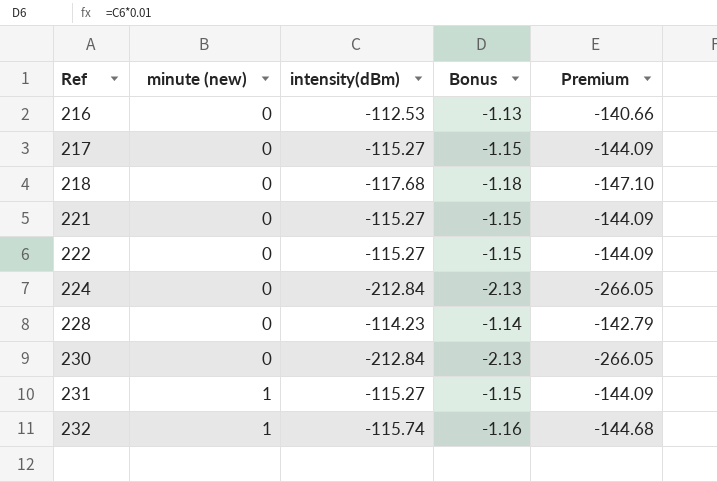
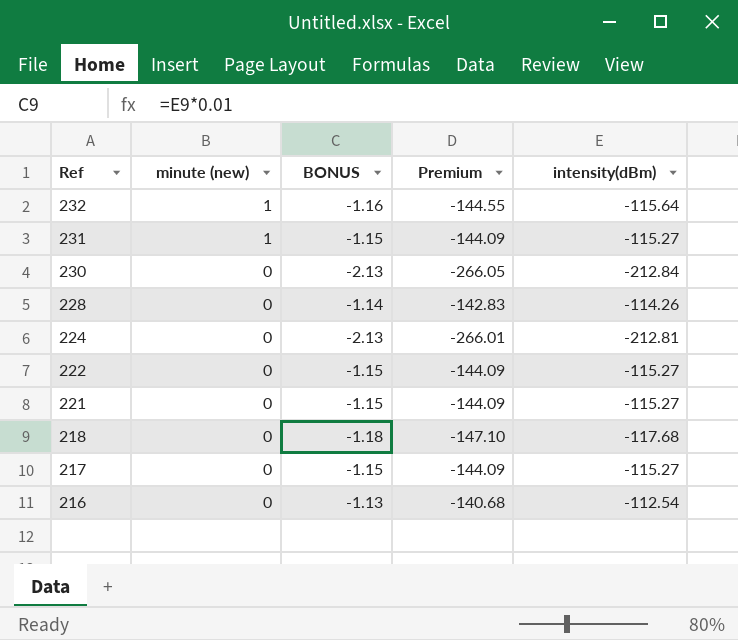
row order: Ref ascending -> Ref descending
column name: Bonus -> BONUS
column intensity(dBm) | position: 3 -> 5
232 | Premium: -144.68 -> -144.55
232 | intensity(dBm): -115.74 -> -115.64
228 | Premium: -142.79 -> -142.83
228 | intensity(dBm): -114.23 -> -114.26
224 | Premium: -266.05 -> -266.01
224 | intensity(dBm): -212.84 -> -212.81
216 | Premium: -140.66 -> -140.68
216 | intensity(dBm): -112.53 -> -112.54

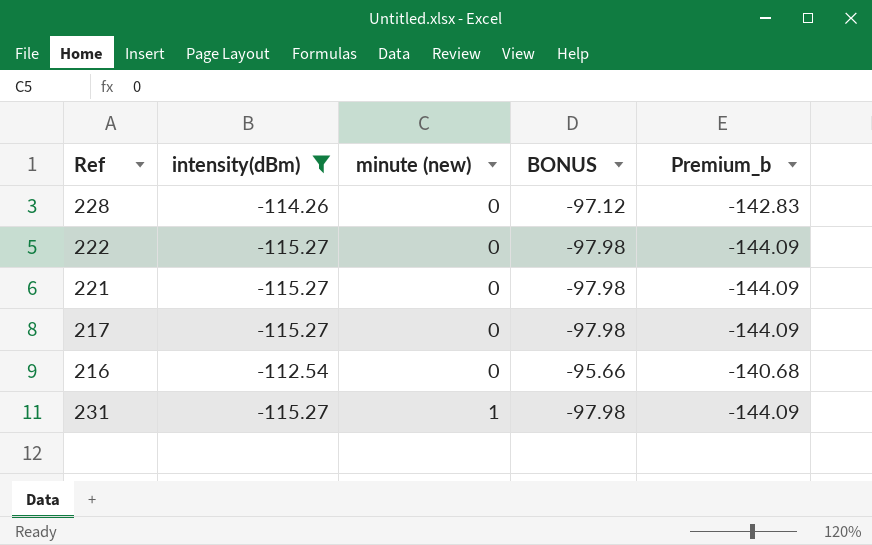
filter: none -> intensity(dBm) >= -115.27
row order: Ref descending -> minute (new) ascending
column intensity(dBm) | position: 5 -> 2
column BONUS | formula: [intensity(dBm)] * 0.01 -> [intensity(dBm)] * 0.85
column name: Premium -> Premium_b

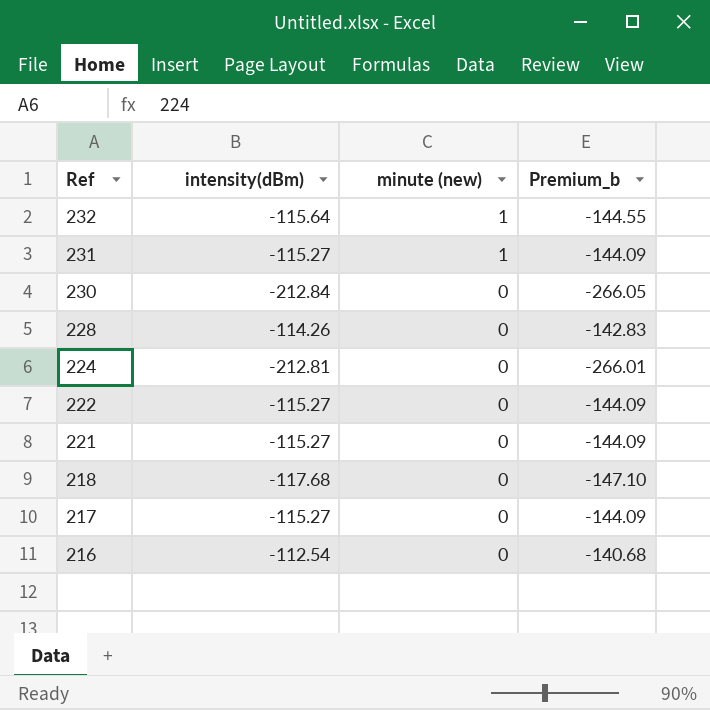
filter: intensity(dBm) >= -115.27 -> none
row order: minute (new) ascending -> Ref descending
column BONUS | formula: [intensity(dBm)] * 0.85 -> none

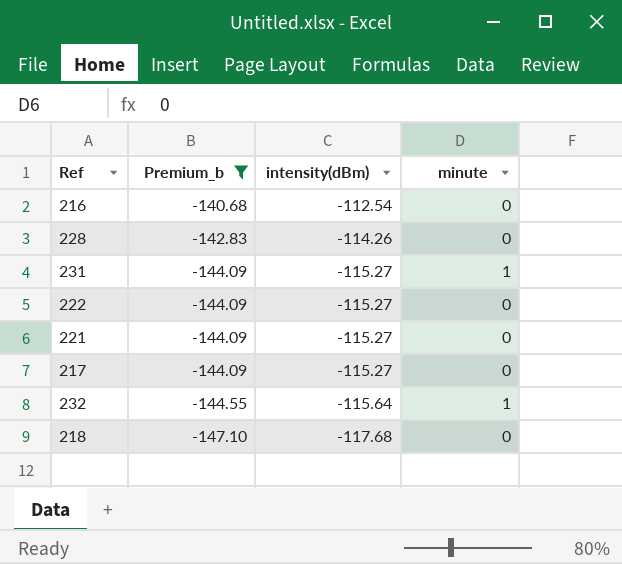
filter: none -> Premium_b >= -147.10
row order: Ref descending -> Premium_b descending
column Premium_b | position: 4 -> 2
column name: minute (new) -> minute

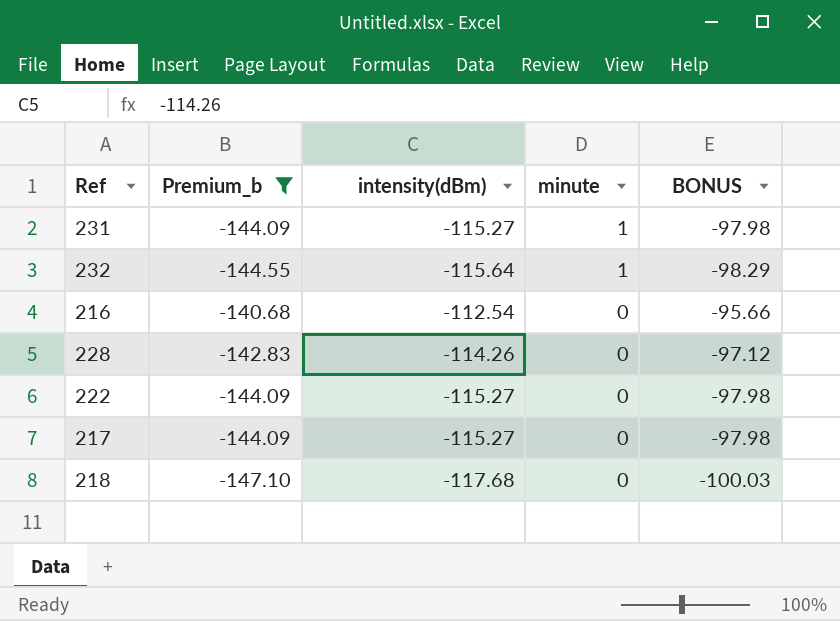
row order: Premium_b descending -> minute descending
column BONUS | formula: none -> [intensity(dBm)] * 0.85
row 221: -144.09 | -115.27 | 0 -> none

